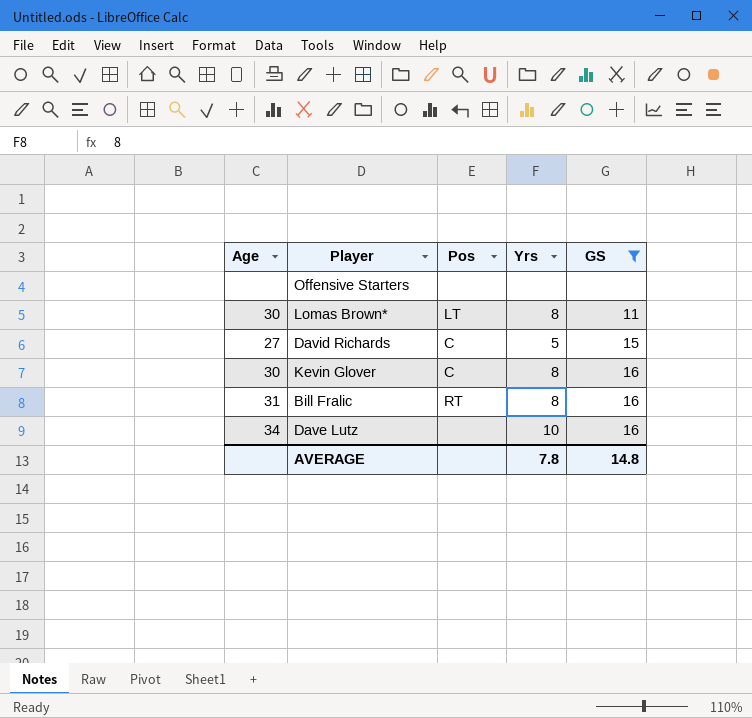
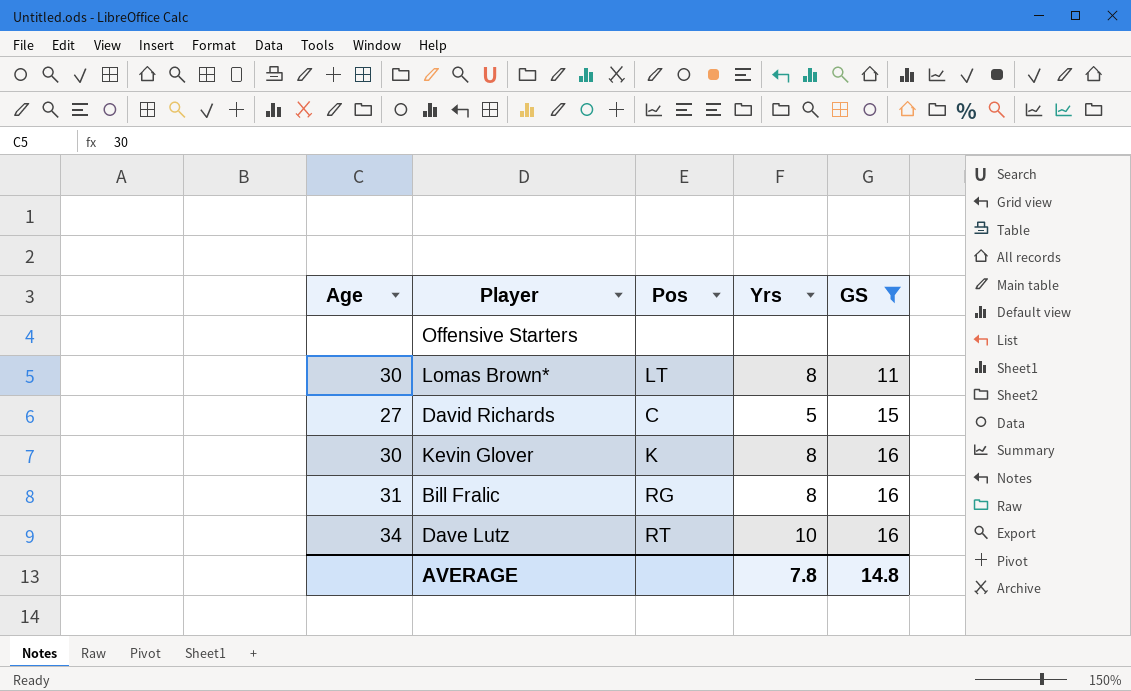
Kevin Glover | Pos: C -> K
Bill Fralic | Pos: RT -> RG
Dave Lutz | Pos: none -> RT

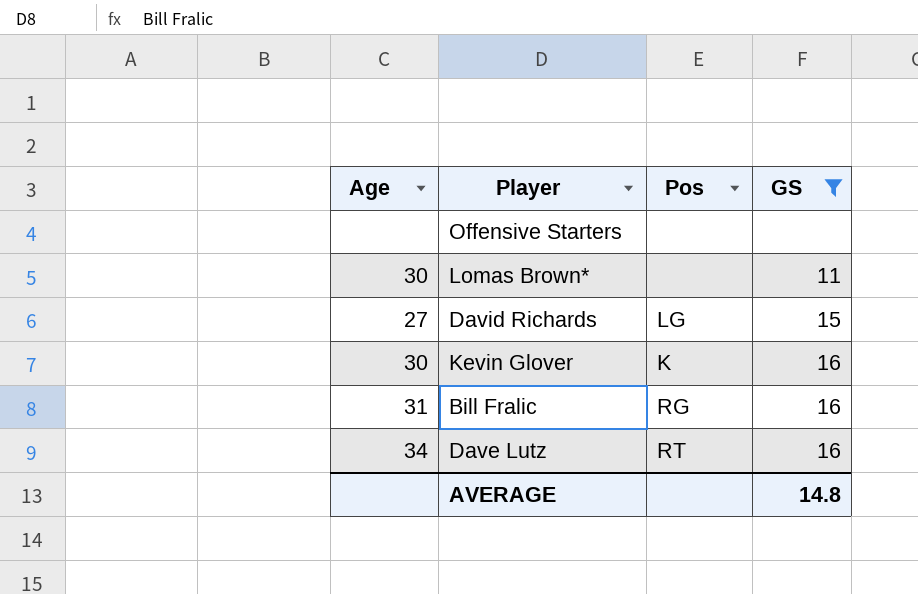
column Yrs | position: 4 -> none
Lomas Brown* | Pos: LT -> none
David Richards | Pos: C -> LG

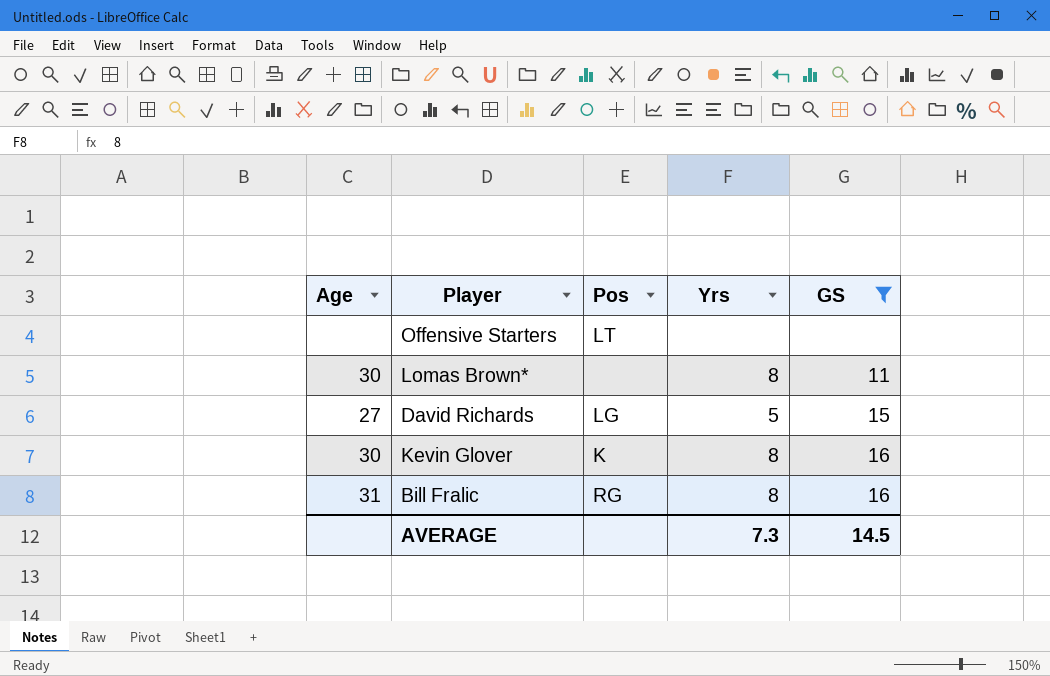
column Yrs | position: none -> 4
row Dave Lutz: 34 | RT | 16 -> none
Offensive Starters | Pos: none -> LT
AVERAGE | GS: 14.8 -> 14.5

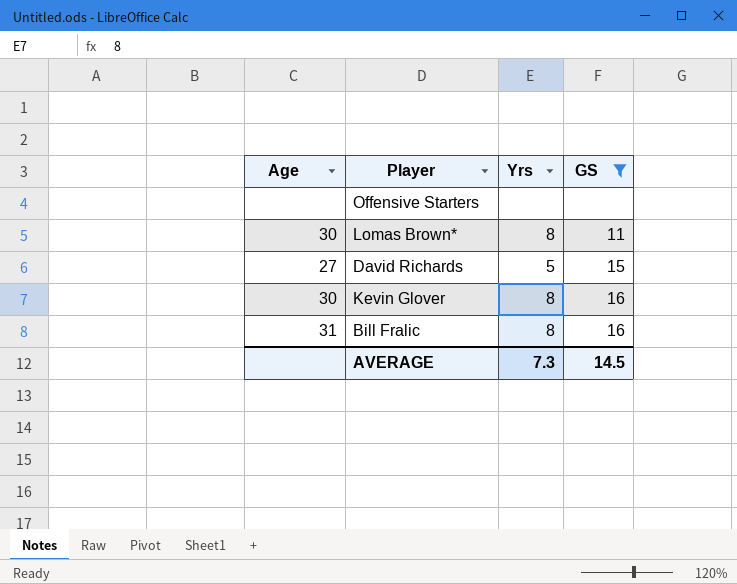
column Pos | position: 3 -> none

